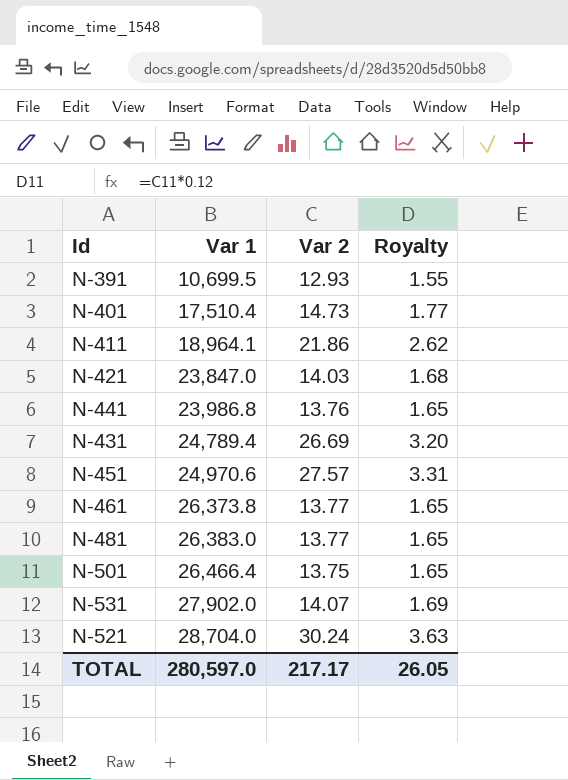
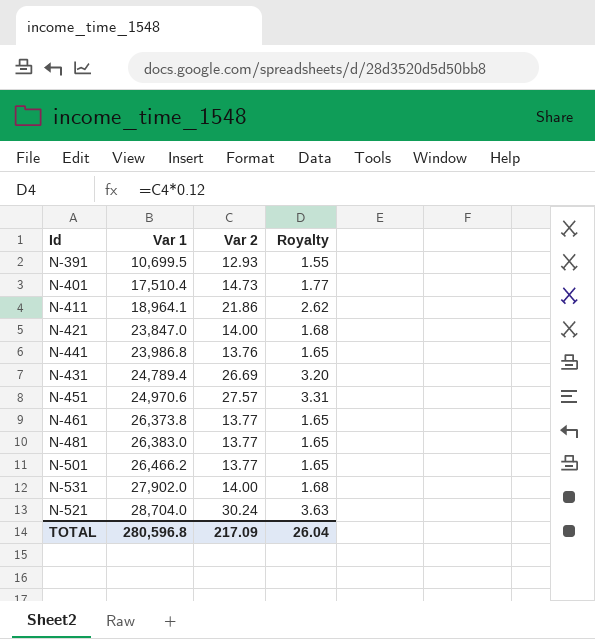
N-421 | Var 2: 14.03 -> 14.00
N-501 | Var 1: 26,466.4 -> 26,466.2
N-501 | Var 2: 13.75 -> 13.77
N-531 | Var 2: 14.07 -> 14.00
N-531 | Royalty: 1.69 -> 1.68
TOTAL | Var 1: 280,597.0 -> 280,596.8
TOTAL | Var 2: 217.17 -> 217.09
TOTAL | Royalty: 26.05 -> 26.04

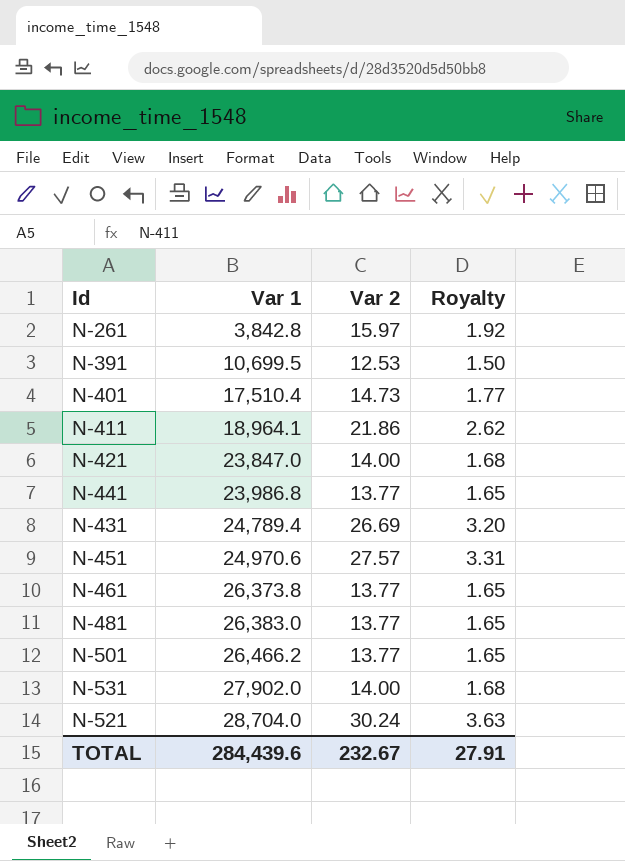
row N-261: none -> 3,842.8 | 15.97 | 1.92
N-391 | Var 2: 12.93 -> 12.53
N-391 | Royalty: 1.55 -> 1.50
N-441 | Var 2: 13.76 -> 13.77
TOTAL | Var 1: 280,596.8 -> 284,439.6
TOTAL | Var 2: 217.09 -> 232.67
TOTAL | Royalty: 26.04 -> 27.91

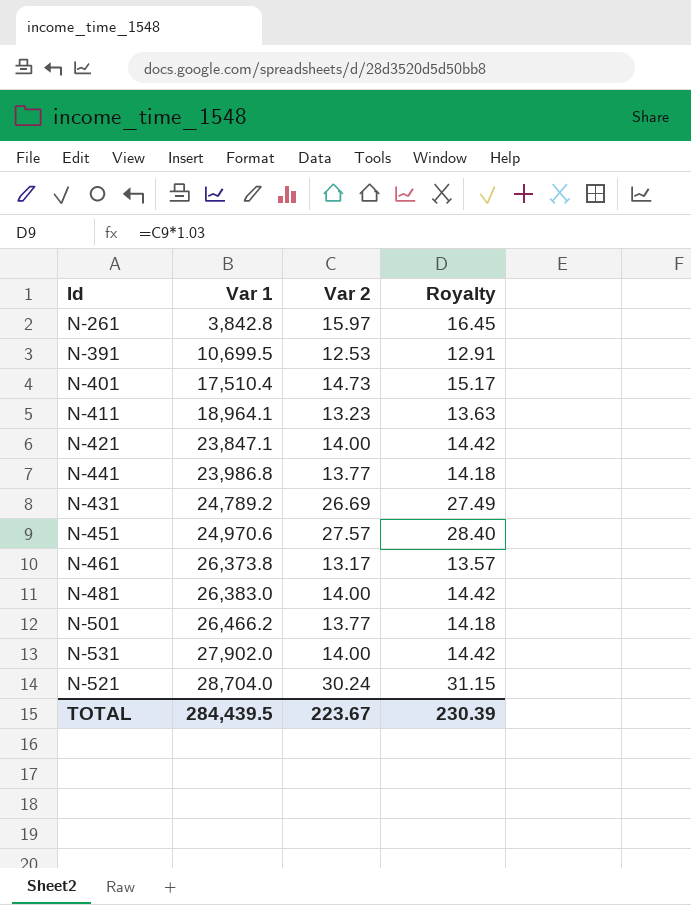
column Royalty | formula: [Var 2] * 0.12 -> [Var 2] * 1.03
N-411 | Var 2: 21.86 -> 13.23
N-421 | Var 1: 23,847.0 -> 23,847.1
N-431 | Var 1: 24,789.4 -> 24,789.2
N-461 | Var 2: 13.77 -> 13.17
N-481 | Var 2: 13.77 -> 14.00
TOTAL | Var 1: 284,439.6 -> 284,439.5
TOTAL | Var 2: 232.67 -> 223.67
TOTAL | Royalty: 27.91 -> 230.39

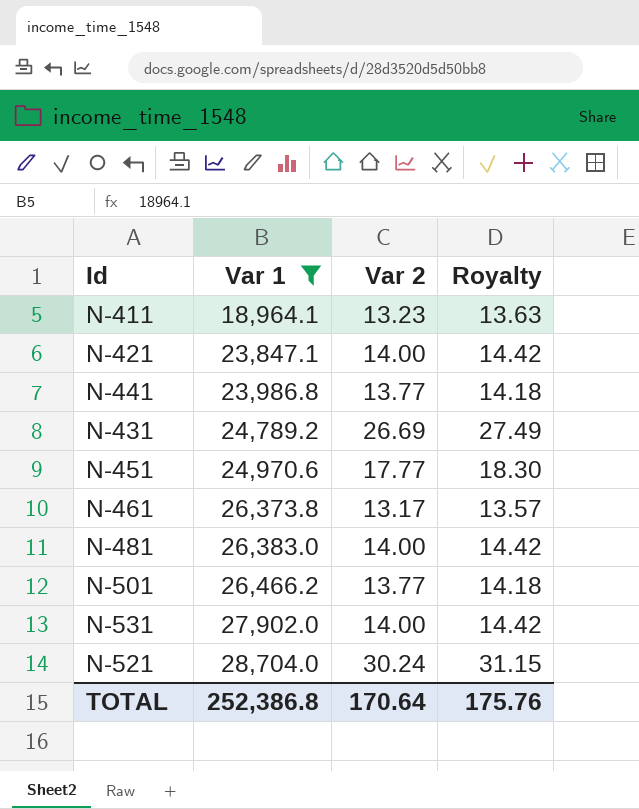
filter: none -> Var 1 >= 18,964.1
N-451 | Var 2: 27.57 -> 17.77
N-451 | Royalty: 28.40 -> 18.30
TOTAL | Var 1: 284,439.5 -> 252,386.8
TOTAL | Var 2: 223.67 -> 170.64
TOTAL | Royalty: 230.39 -> 175.76

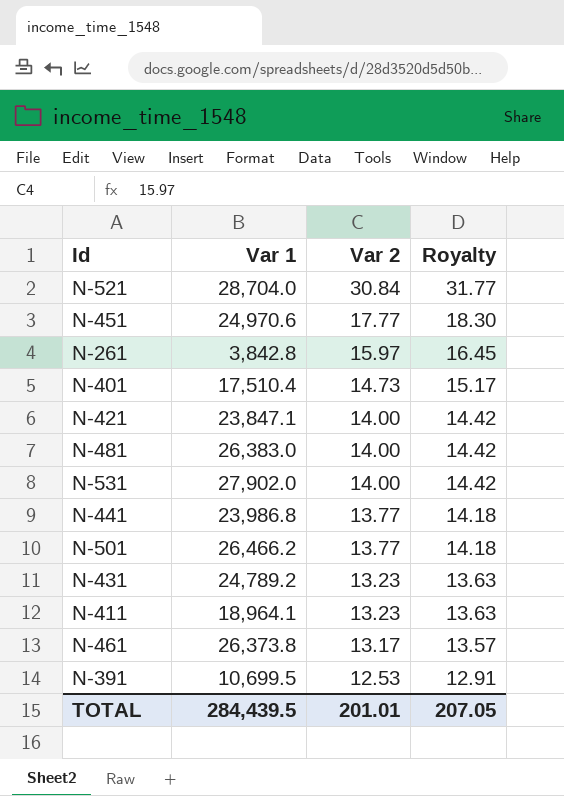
filter: Var 1 >= 18,964.1 -> none
row order: Var 1 ascending -> Var 2 descending
N-521 | Var 2: 30.24 -> 30.84
N-521 | Royalty: 31.15 -> 31.77
N-431 | Var 2: 26.69 -> 13.23
N-431 | Royalty: 27.49 -> 13.63
TOTAL | Var 1: 252,386.8 -> 284,439.5
TOTAL | Var 2: 170.64 -> 201.01
TOTAL | Royalty: 175.76 -> 207.05

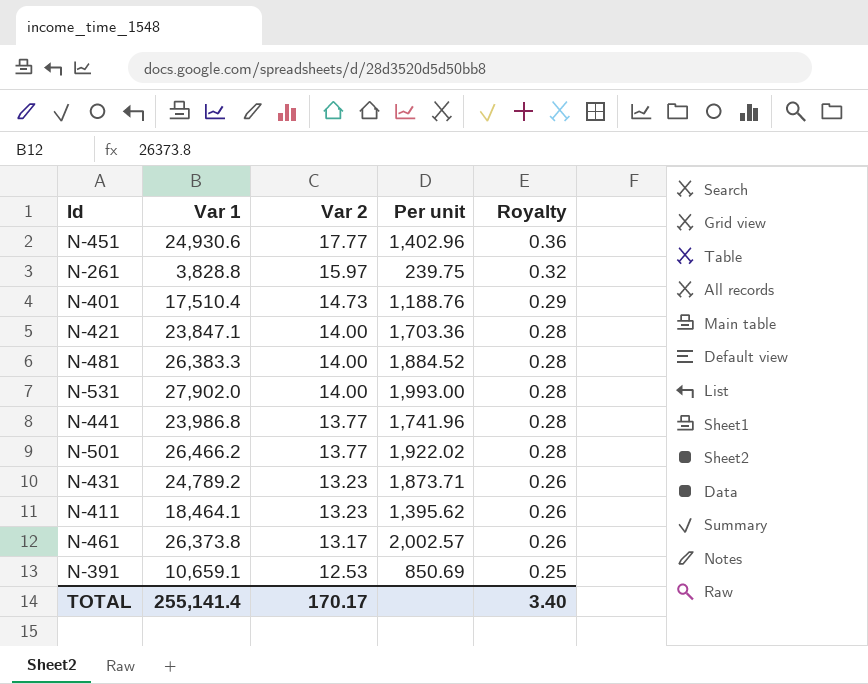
column Per unit | formula: none -> [Var 1] / [Var 2]
column Royalty | formula: [Var 2] * 1.03 -> [Var 2] * 0.02
row N-521: 28,704.0 | 30.84 | 31.77 -> none
N-451 | Var 1: 24,970.6 -> 24,930.6
N-261 | Var 1: 3,842.8 -> 3,828.8
N-481 | Var 1: 26,383.0 -> 26,383.3
N-411 | Var 1: 18,964.1 -> 18,464.1
N-391 | Var 1: 10,699.5 -> 10,659.1
TOTAL | Var 1: 284,439.5 -> 255,141.4
TOTAL | Var 2: 201.01 -> 170.17
TOTAL | Royalty: 207.05 -> 3.40

